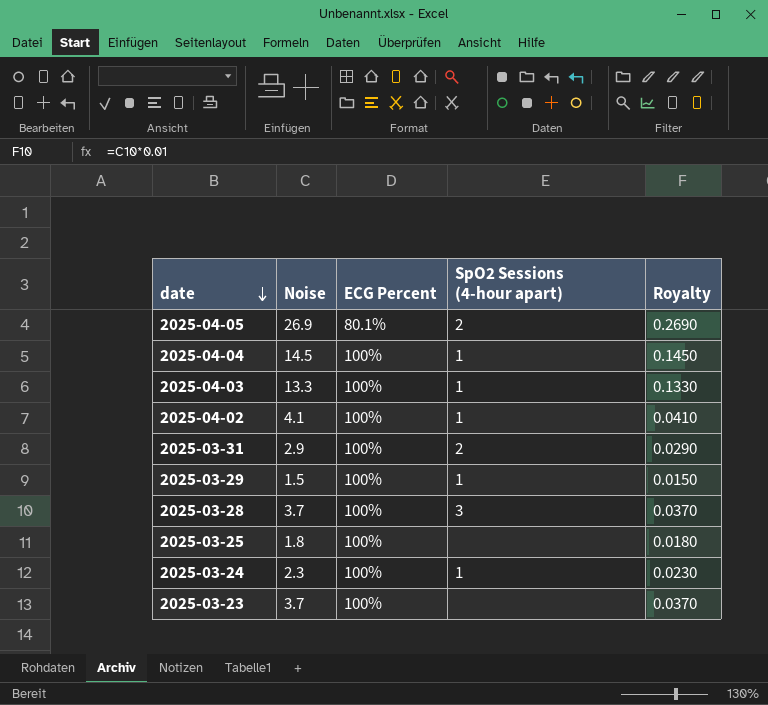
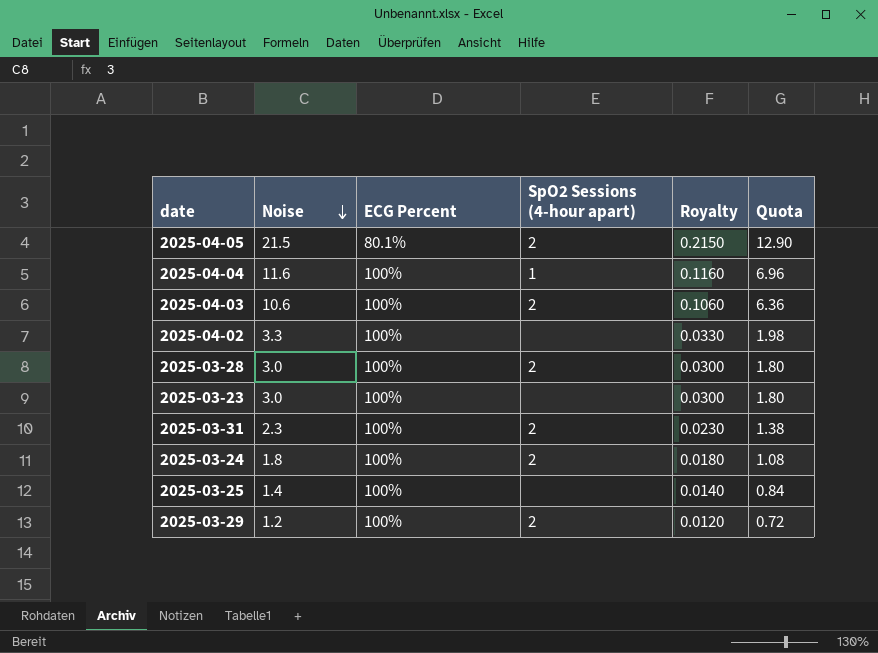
row order: date descending -> Noise descending
column Quota | formula: none -> [Noise] * 0.6
2025-04-05 | Noise: 26.9 -> 21.5
2025-04-05 | Royalty: 0.2690 -> 0.2150
2025-04-04 | Noise: 14.5 -> 11.6
2025-04-04 | Royalty: 0.1450 -> 0.1160
2025-04-03 | Noise: 13.3 -> 10.6
2025-04-03 | SpO2 Sessions (4-hour apart): 1 -> 2
2025-04-03 | Royalty: 0.1330 -> 0.1060
2025-04-02 | Noise: 4.1 -> 3.3
2025-04-02 | SpO2 Sessions (4-hour apart): 1 -> none
2025-04-02 | Royalty: 0.0410 -> 0.0330
2025-03-28 | Noise: 3.7 -> 3.0
2025-03-28 | SpO2 Sessions (4-hour apart): 3 -> 2
2025-03-28 | Royalty: 0.0370 -> 0.0300
2025-03-23 | Noise: 3.7 -> 3.0
2025-03-23 | Royalty: 0.0370 -> 0.0300
2025-03-31 | Noise: 2.9 -> 2.3
2025-03-31 | Royalty: 0.0290 -> 0.0230
2025-03-24 | Noise: 2.3 -> 1.8
2025-03-24 | SpO2 Sessions (4-hour apart): 1 -> 2
2025-03-24 | Royalty: 0.0230 -> 0.0180
2025-03-25 | Noise: 1.8 -> 1.4
2025-03-25 | Royalty: 0.0180 -> 0.0140
2025-03-29 | Noise: 1.5 -> 1.2
2025-03-29 | SpO2 Sessions (4-hour apart): 1 -> 2
2025-03-29 | Royalty: 0.0150 -> 0.0120

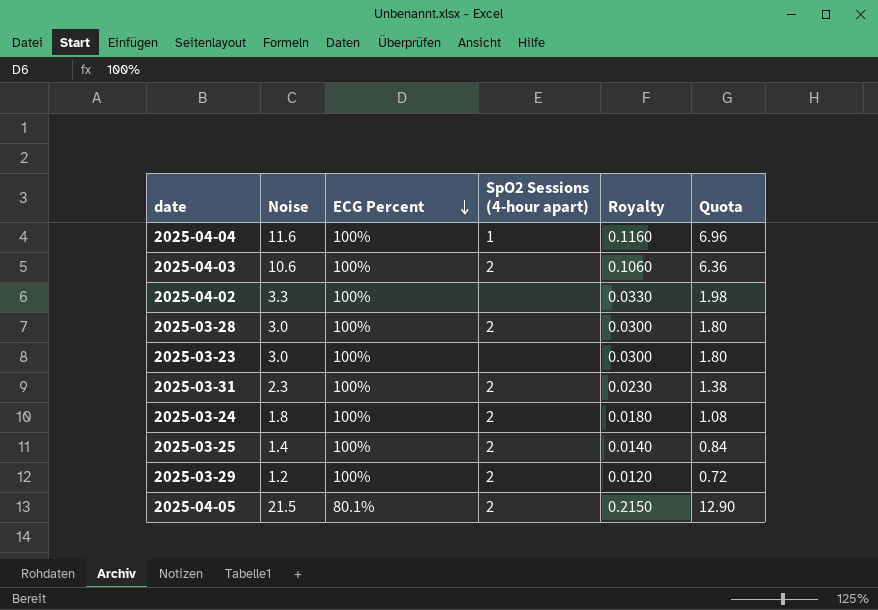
row order: Noise descending -> ECG Percent descending
2025-03-25 | SpO2 Sessions (4-hour apart): none -> 2

